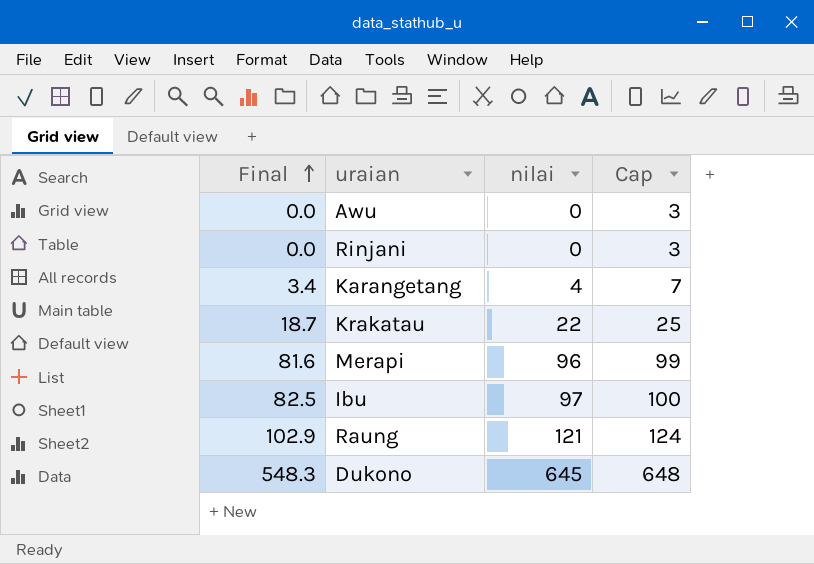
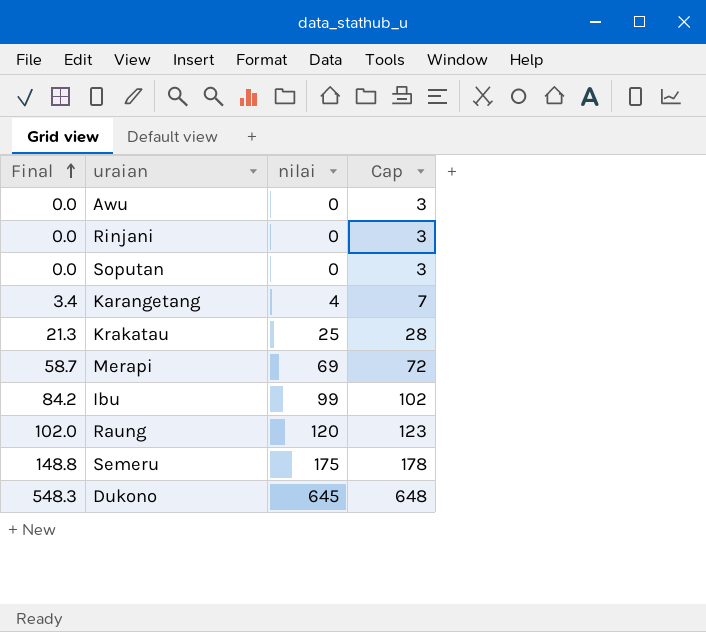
row Soputan: none -> 0.0 | 0 | 3
Krakatau | Final: 18.7 -> 21.3
Krakatau | nilai: 22 -> 25
Krakatau | Cap: 25 -> 28
Merapi | Final: 81.6 -> 58.7
Merapi | nilai: 96 -> 69
Merapi | Cap: 99 -> 72
Ibu | Final: 82.5 -> 84.2
Ibu | nilai: 97 -> 99
Ibu | Cap: 100 -> 102
Raung | Final: 102.9 -> 102.0
Raung | nilai: 121 -> 120
Raung | Cap: 124 -> 123
row Semeru: none -> 148.8 | 175 | 178

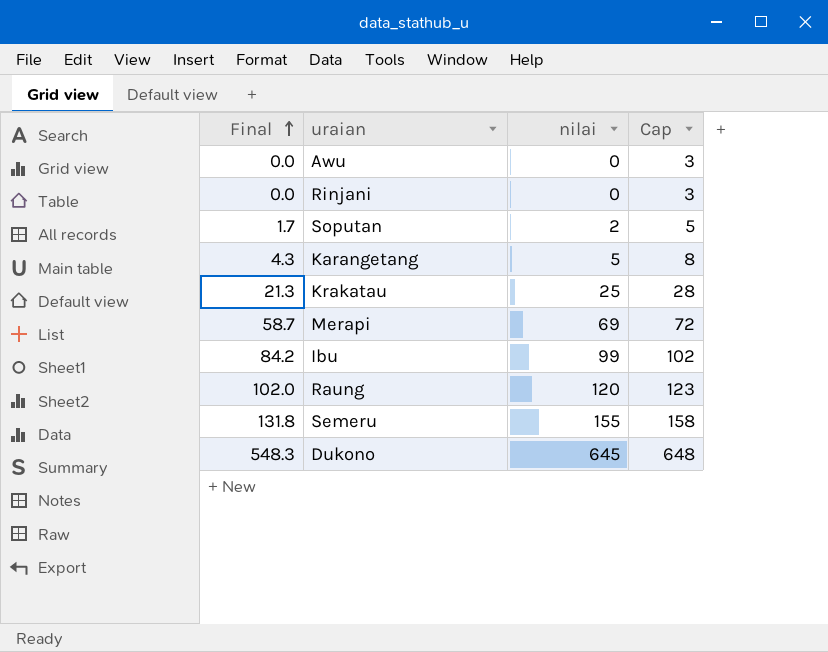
Soputan | Final: 0.0 -> 1.7
Soputan | nilai: 0 -> 2
Soputan | Cap: 3 -> 5
Karangetang | Final: 3.4 -> 4.3
Karangetang | nilai: 4 -> 5
Karangetang | Cap: 7 -> 8
Semeru | Final: 148.8 -> 131.8
Semeru | nilai: 175 -> 155
Semeru | Cap: 178 -> 158

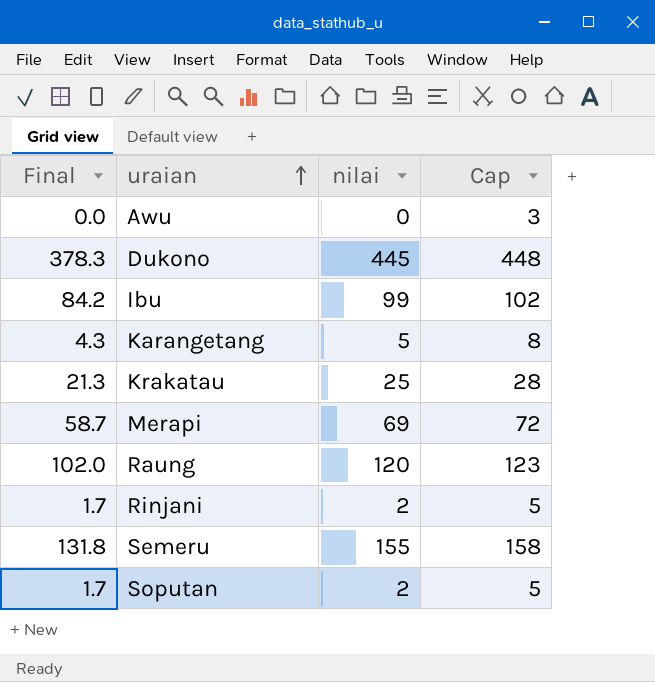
row order: Final ascending -> uraian ascending
Dukono | Final: 548.3 -> 378.3
Dukono | nilai: 645 -> 445
Dukono | Cap: 648 -> 448
Rinjani | Final: 0.0 -> 1.7
Rinjani | nilai: 0 -> 2
Rinjani | Cap: 3 -> 5

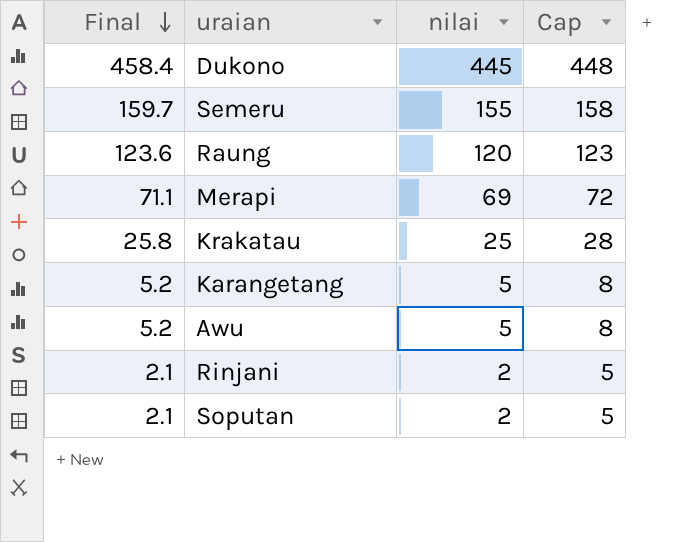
row order: uraian ascending -> Final descending
column Final | formula: [nilai] * 0.85 -> [nilai] * 1.03
row Ibu: 84.2 | 99 | 102 -> none
Awu | nilai: 0 -> 5
Awu | Cap: 3 -> 8

